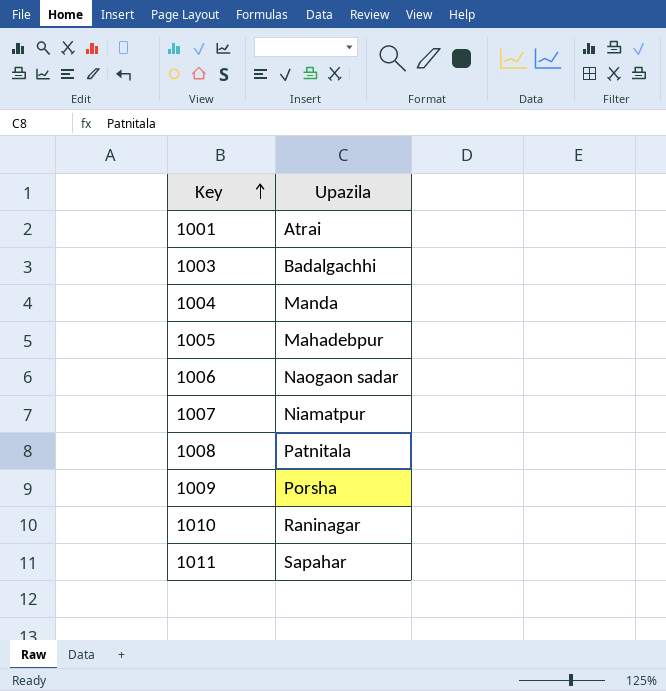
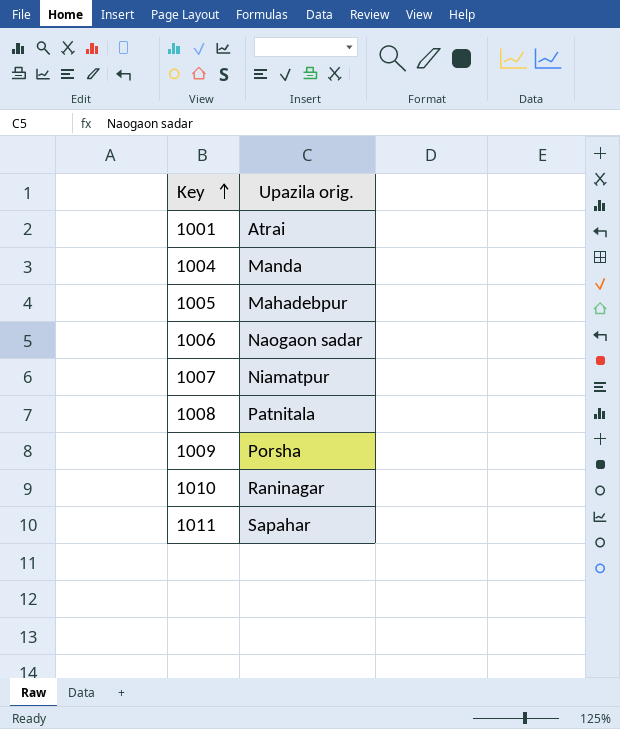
column name: Upazila -> Upazila orig.
row 1003: Badalgachhi -> none

